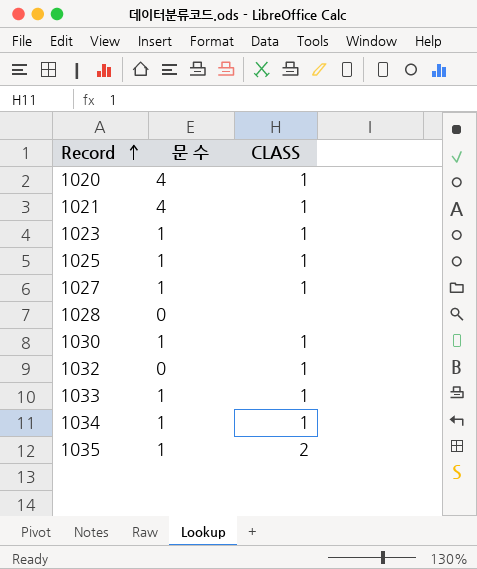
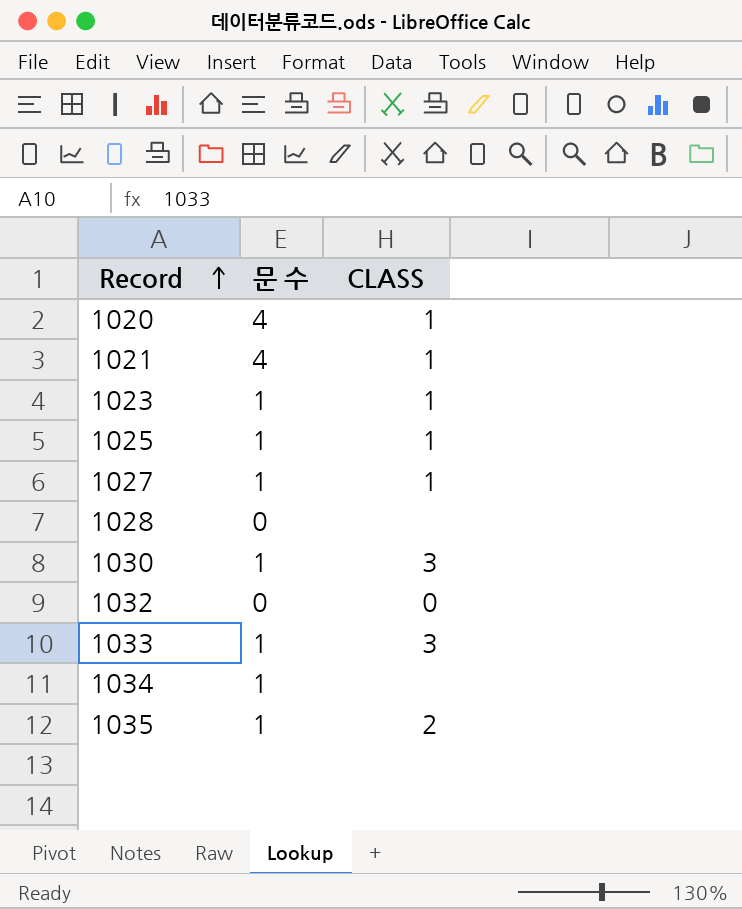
1030 | CLASS: 1 -> 3
1032 | CLASS: 1 -> 0
1033 | CLASS: 1 -> 3
1034 | CLASS: 1 -> none

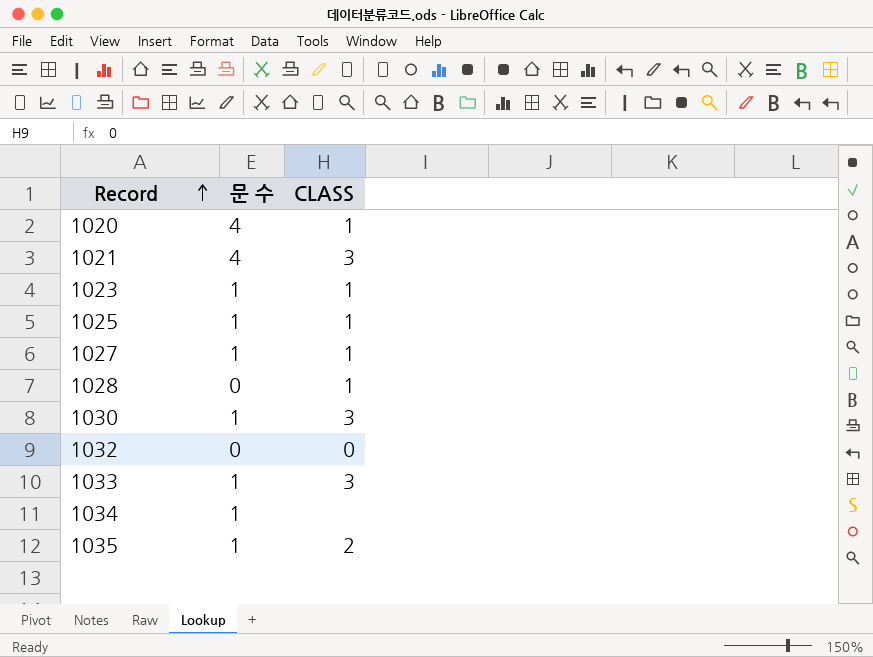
1021 | CLASS: 1 -> 3
1028 | CLASS: none -> 1

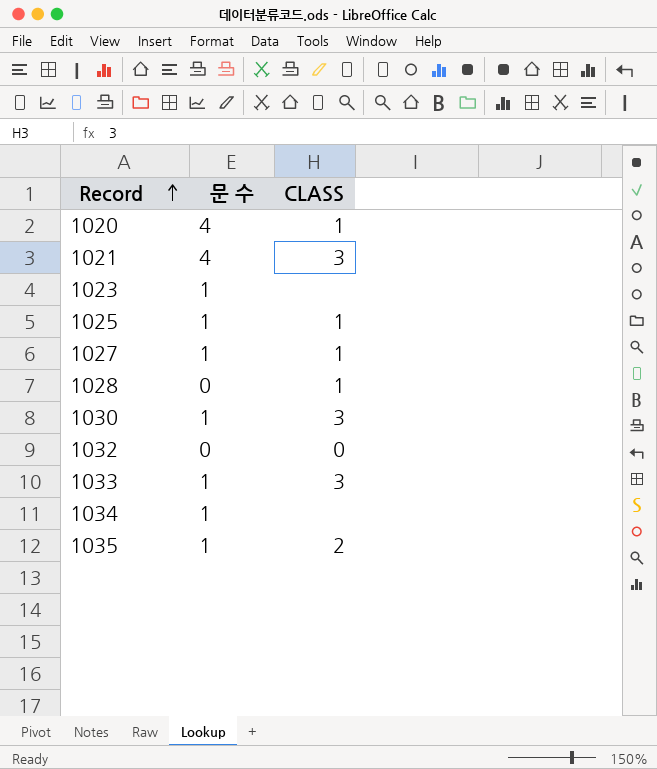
1023 | CLASS: 1 -> none

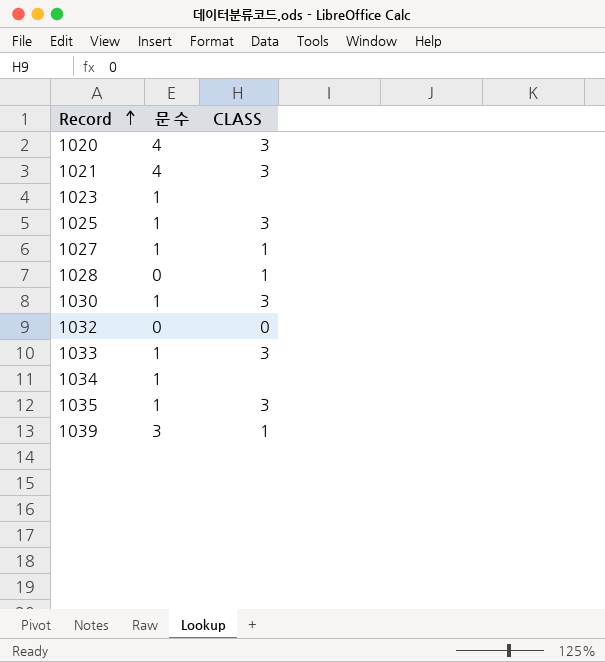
1020 | CLASS: 1 -> 3
1025 | CLASS: 1 -> 3
1035 | CLASS: 2 -> 3
row 1039: none -> 3 | 1

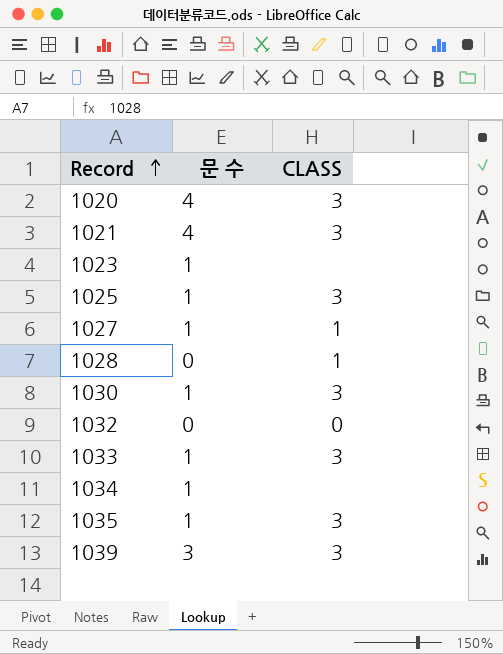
1039 | CLASS: 1 -> 3

